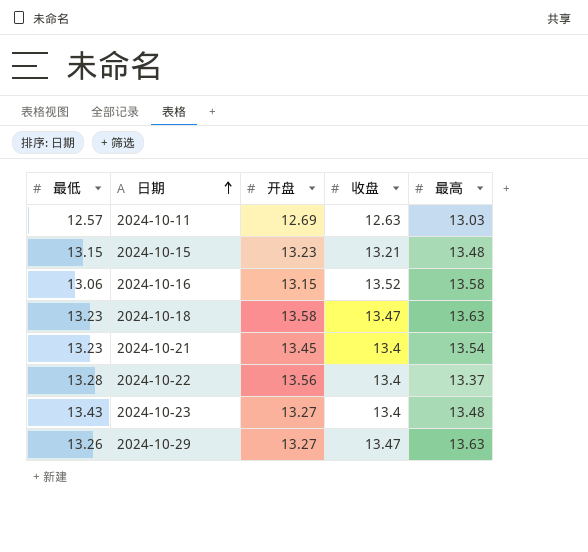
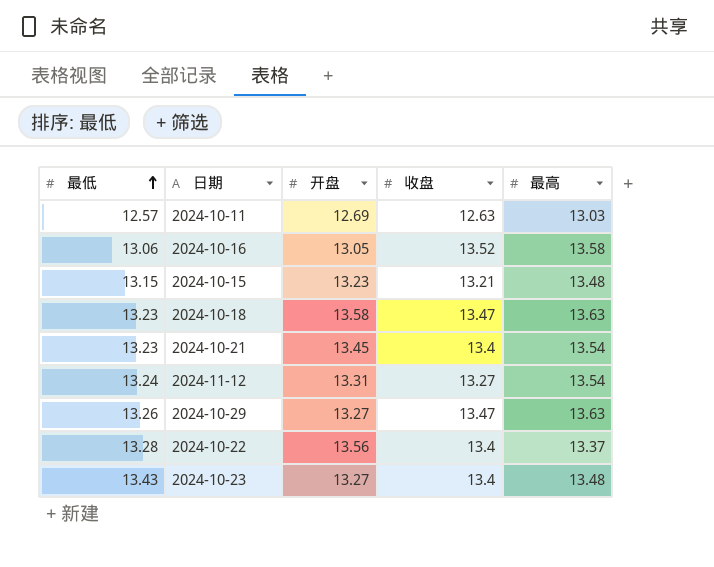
row order: 日期 ascending -> 最低 ascending
2024-10-16 | 开盘: 13.15 -> 13.05
row 2024-11-12: none -> 13.24 | 13.31 | 13.27 | 13.54

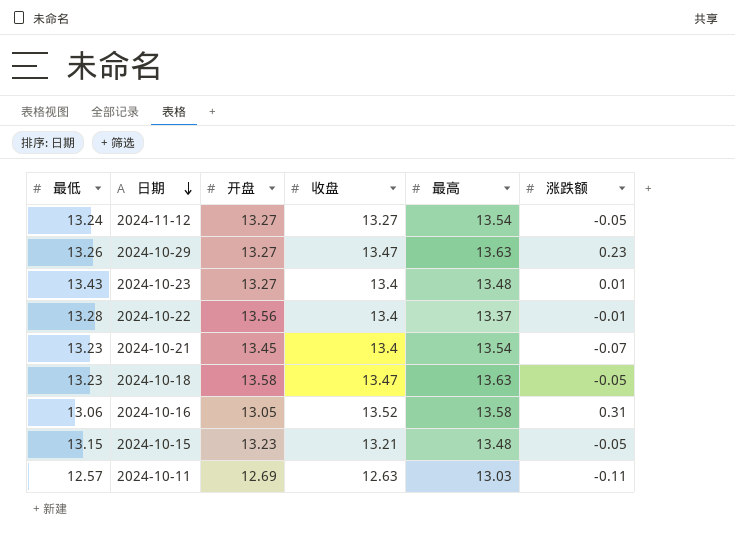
row order: 最低 ascending -> 日期 descending
column 涨跌额 | position: none -> 6
2024-11-12 | 开盘: 13.31 -> 13.27

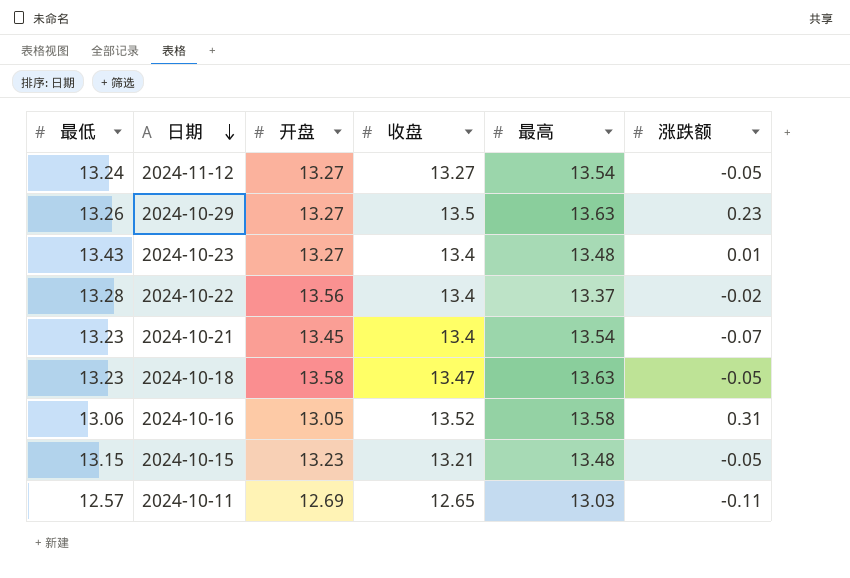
2024-10-29 | 收盘: 13.47 -> 13.5
2024-10-22 | 涨跌额: -0.01 -> -0.02
2024-10-11 | 收盘: 12.63 -> 12.65

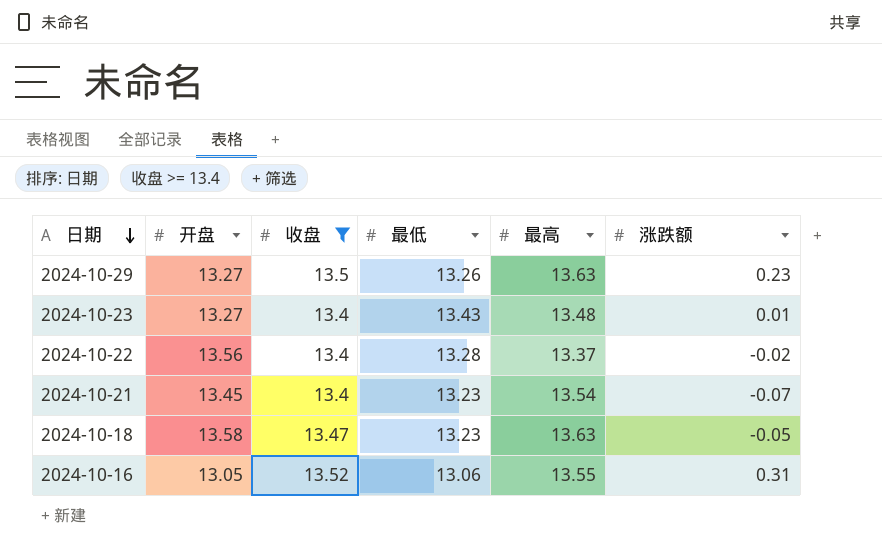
filter: none -> 收盘 >= 13.4
column 最低 | position: 1 -> 4
2024-10-16 | 最高: 13.58 -> 13.55

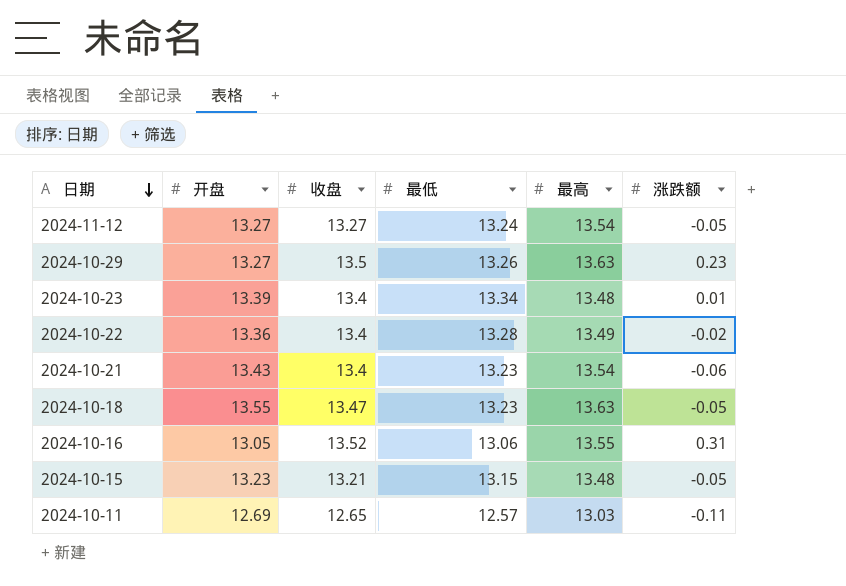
filter: 收盘 >= 13.4 -> none
2024-10-23 | 开盘: 13.27 -> 13.39
2024-10-23 | 最低: 13.43 -> 13.34
2024-10-22 | 开盘: 13.56 -> 13.36
2024-10-22 | 最高: 13.37 -> 13.49
2024-10-21 | 开盘: 13.45 -> 13.43
2024-10-21 | 涨跌额: -0.07 -> -0.06
2024-10-18 | 开盘: 13.58 -> 13.55

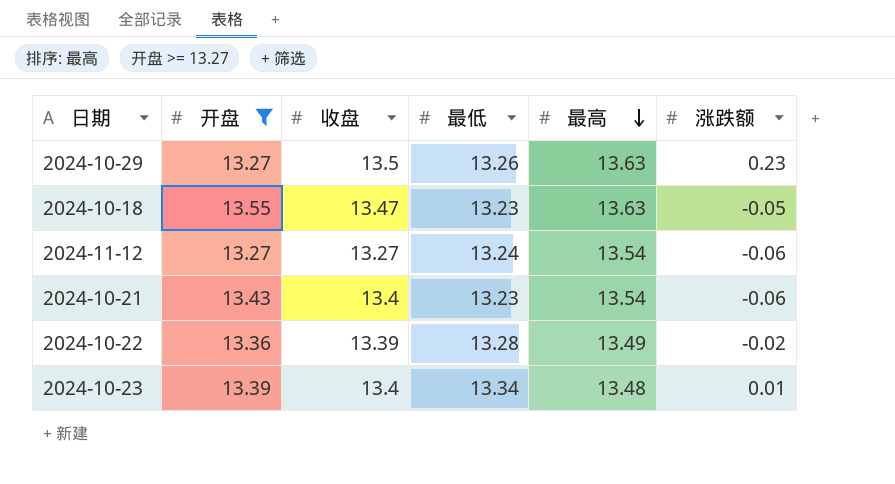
filter: none -> 开盘 >= 13.27
row order: 日期 descending -> 最高 descending
2024-11-12 | 涨跌额: -0.05 -> -0.06
2024-10-22 | 收盘: 13.4 -> 13.39

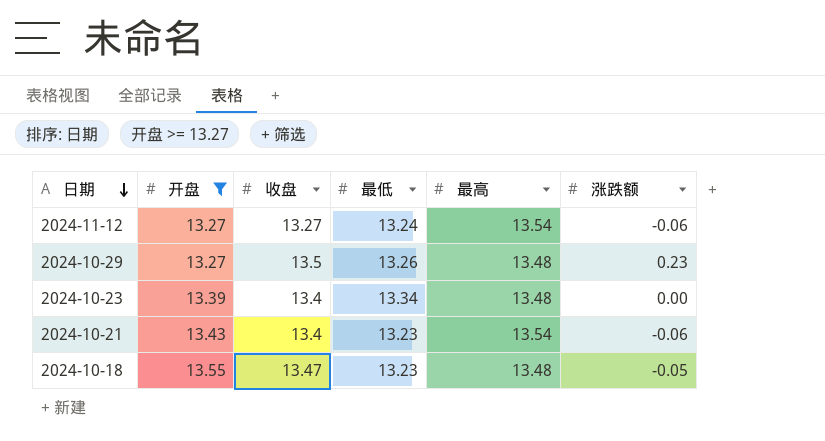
row order: 最高 descending -> 日期 descending
row 2024-10-22: 13.36 | 13.39 | 13.28 | 13.49 | -0.02 -> none
2024-10-29 | 最高: 13.63 -> 13.48
2024-10-23 | 涨跌额: 0.01 -> 0.00
2024-10-18 | 最高: 13.63 -> 13.48

